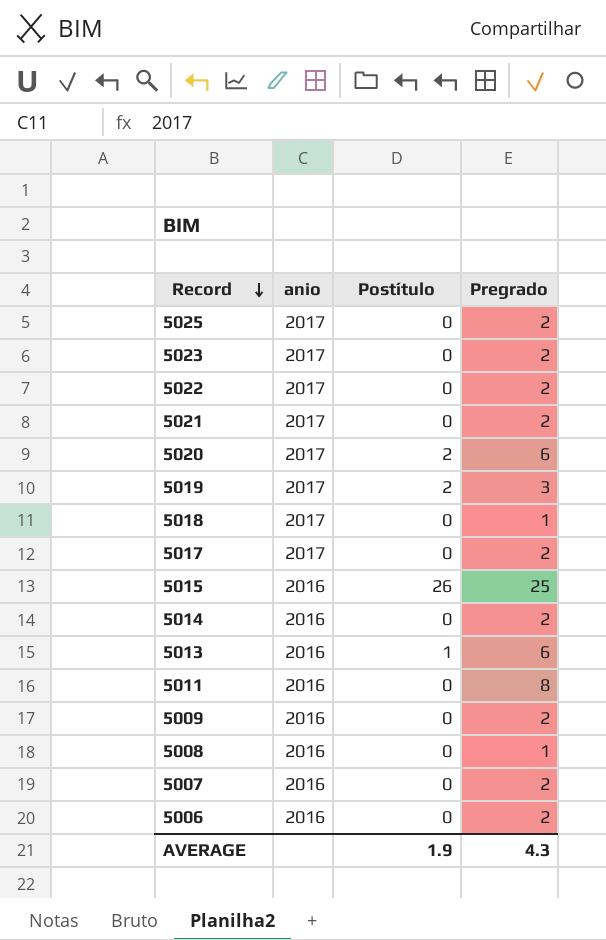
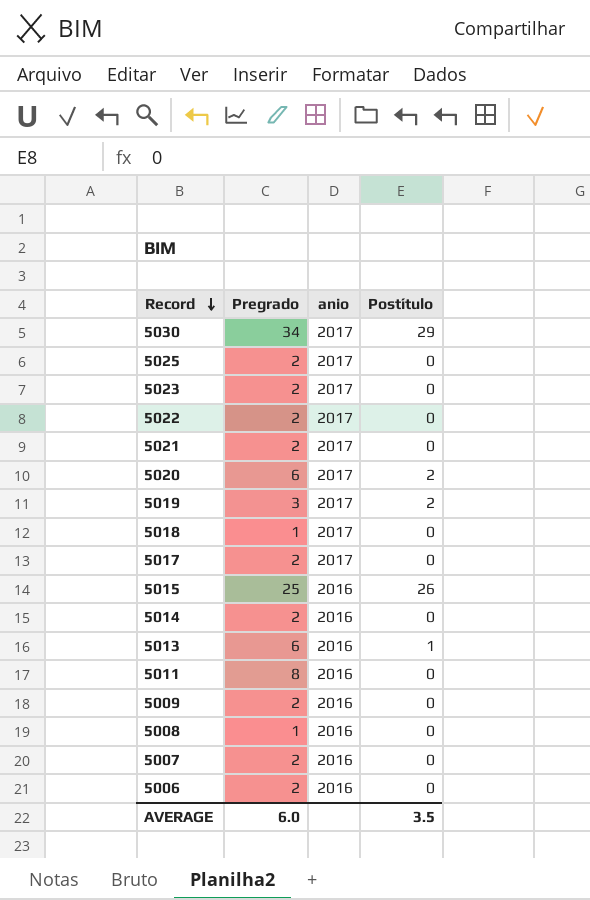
column Pregrado | position: 4 -> 2
row 5030: none -> 34 | 2017 | 29
AVERAGE | Pregrado: 4.3 -> 6.0
AVERAGE | Postítulo: 1.9 -> 3.5

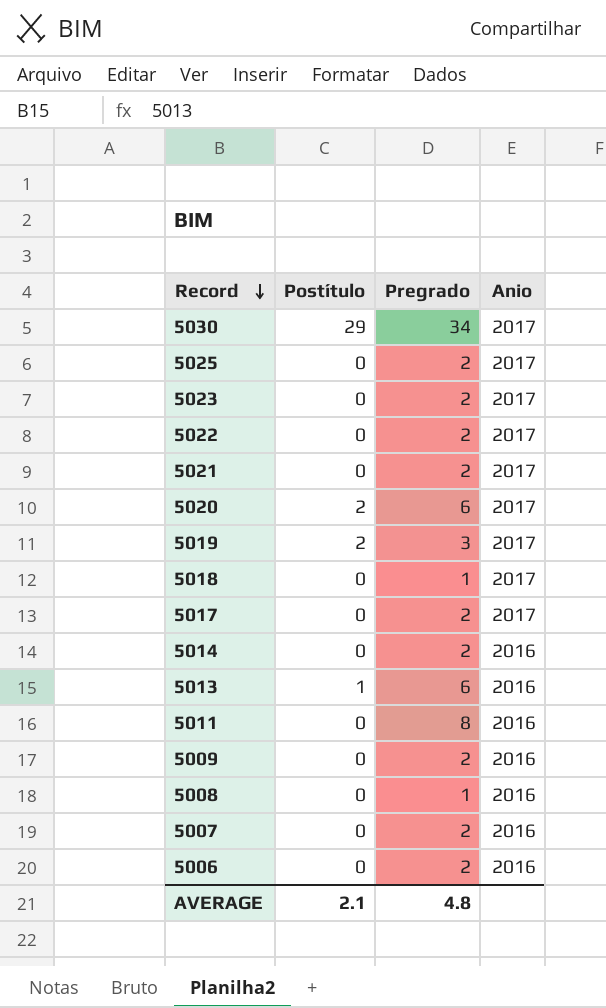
column Postítulo | position: 4 -> 2
column name: anio -> Anio
row 5015: 25 | 2016 | 26 -> none
AVERAGE | Postítulo: 3.5 -> 2.1
AVERAGE | Pregrado: 6.0 -> 4.8

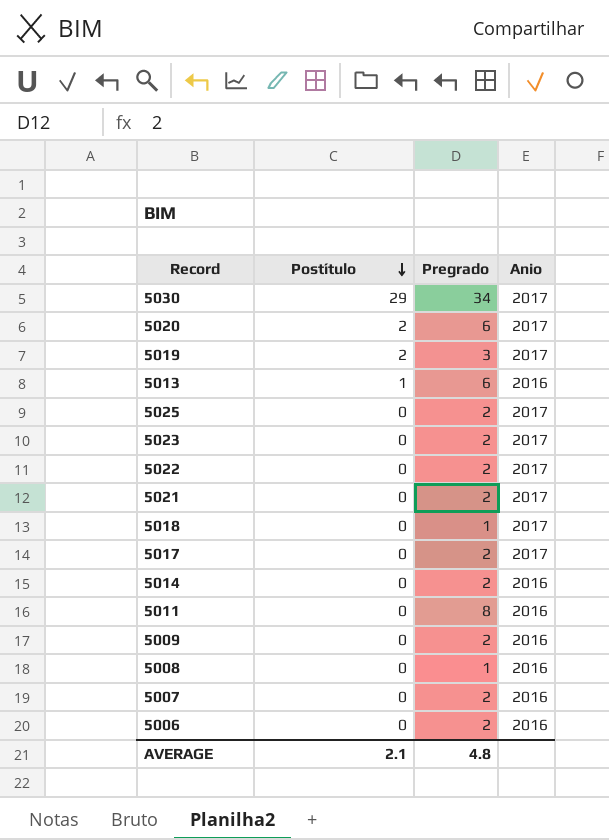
row order: Record descending -> Postítulo descending

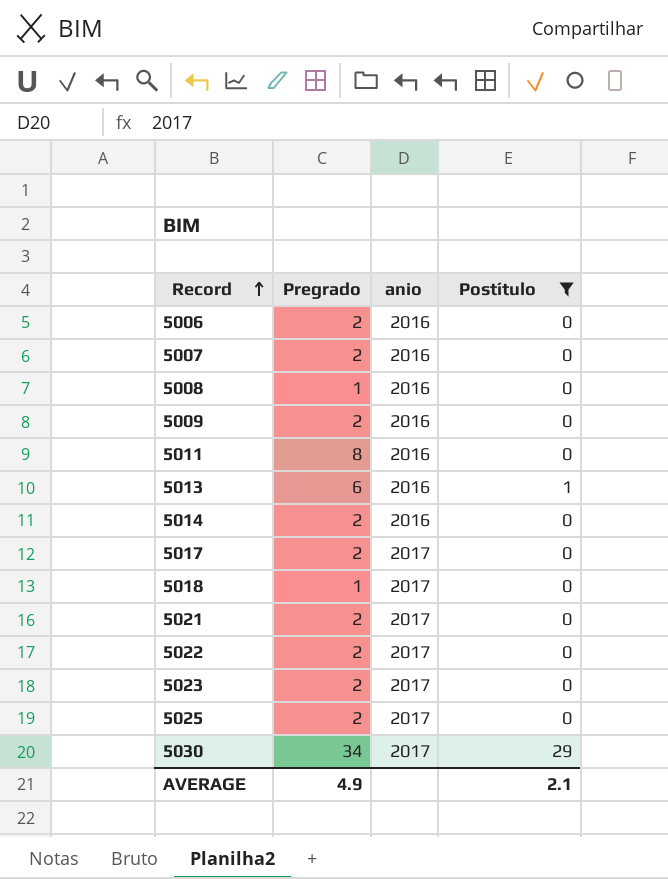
filter: none -> Postítulo != 2
row order: Postítulo descending -> Record ascending
column name: Anio -> anio
column Postítulo | position: 2 -> 4
AVERAGE | Pregrado: 4.8 -> 4.9

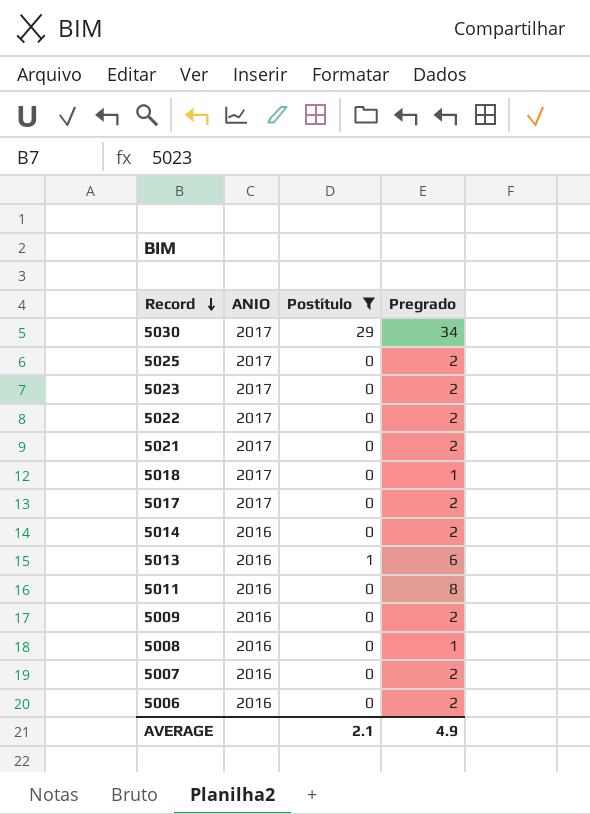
row order: Record ascending -> Record descending
column name: anio -> ANIO
column Pregrado | position: 2 -> 4

